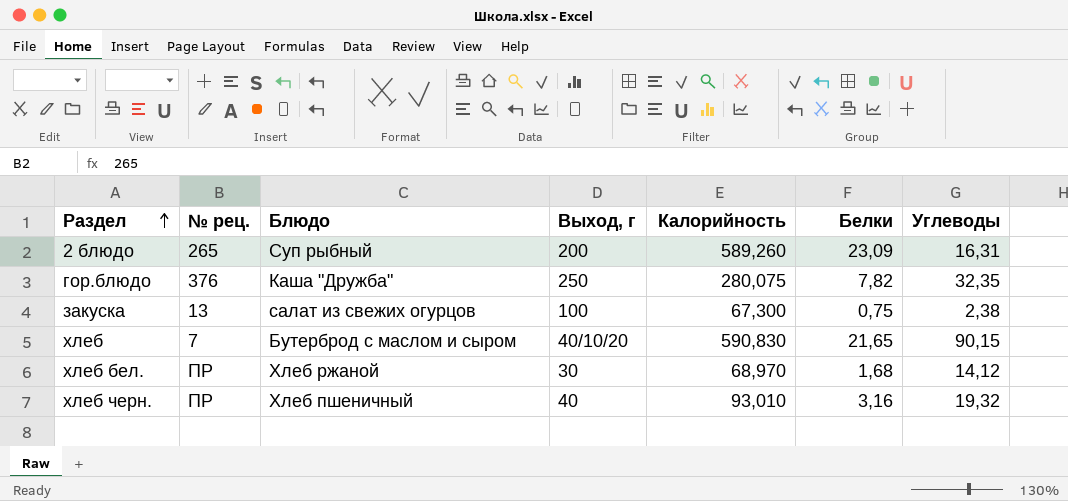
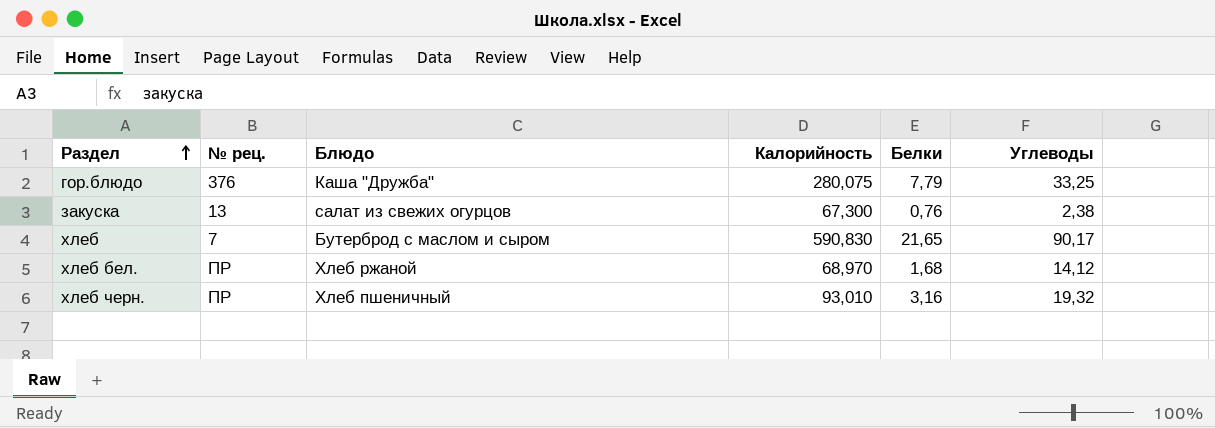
column Выход, г | position: 4 -> none
row 2 блюдо: 265 | Суп рыбный | 200 | 589,260 | 23,09 | 16,31 -> none
гор.блюдо | Белки: 7,82 -> 7,79
гор.блюдо | Углеводы: 32,35 -> 33,25
закуска | Белки: 0,75 -> 0,76
хлеб | Углеводы: 90,15 -> 90,17

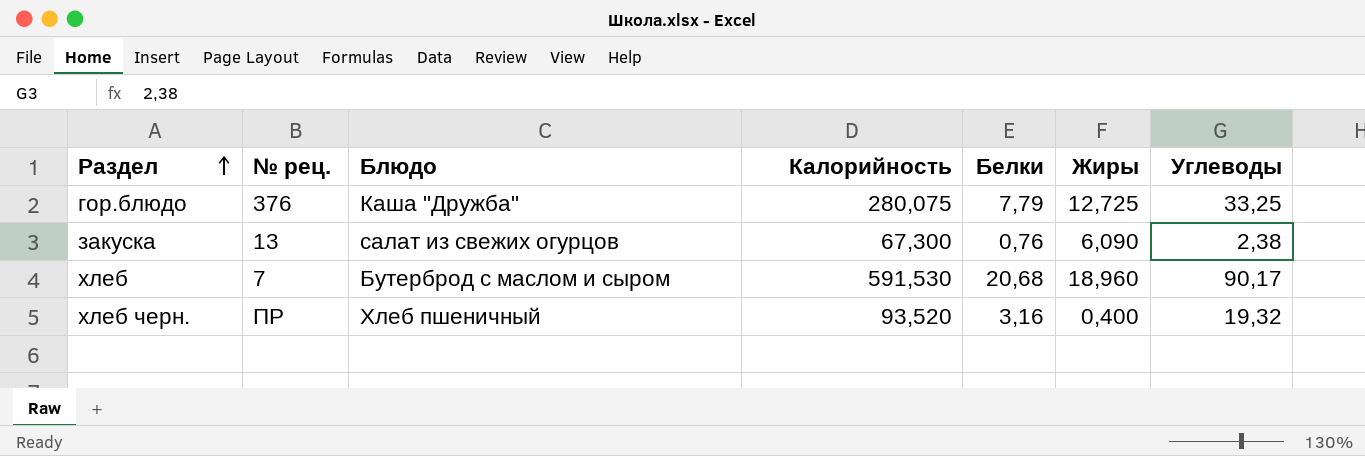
column Жиры | position: none -> 6
row хлеб бел.: ПР | Хлеб ржаной | 68,970 | 1,68 | 14,12 -> none
хлеб | Калорийность: 590,830 -> 591,530
хлеб | Белки: 21,65 -> 20,68
хлеб черн. | Калорийность: 93,010 -> 93,520

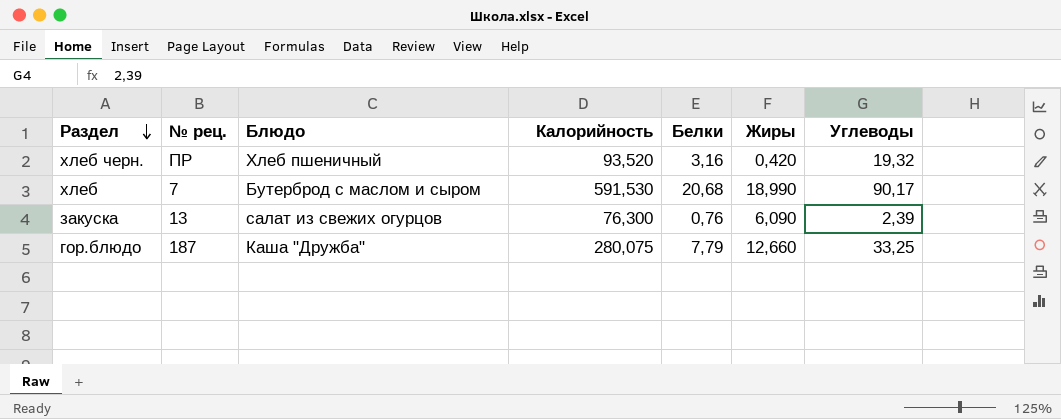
row order: Раздел ascending -> Раздел descending
хлеб черн. | Жиры: 0,400 -> 0,420
хлеб | Жиры: 18,960 -> 18,990
закуска | Калорийность: 67,300 -> 76,300
закуска | Углеводы: 2,38 -> 2,39
гор.блюдо | № рец.: 376 -> 187
гор.блюдо | Жиры: 12,725 -> 12,660

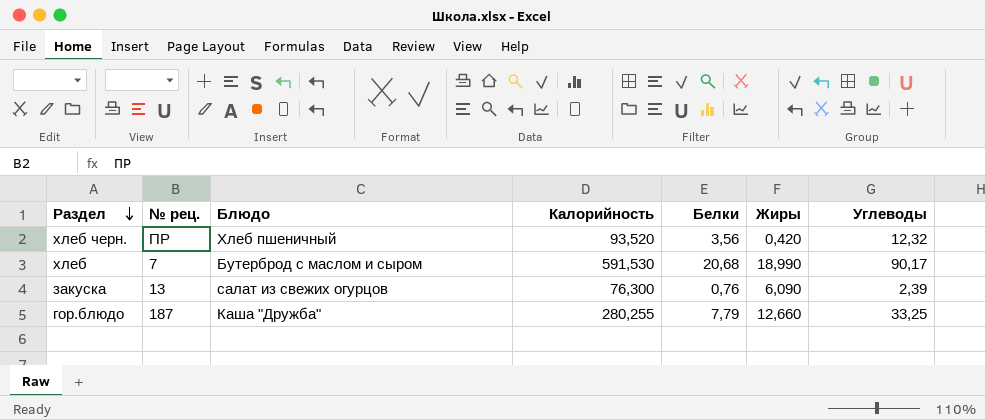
хлеб черн. | Белки: 3,16 -> 3,56
хлеб черн. | Углеводы: 19,32 -> 12,32
гор.блюдо | Калорийность: 280,075 -> 280,255

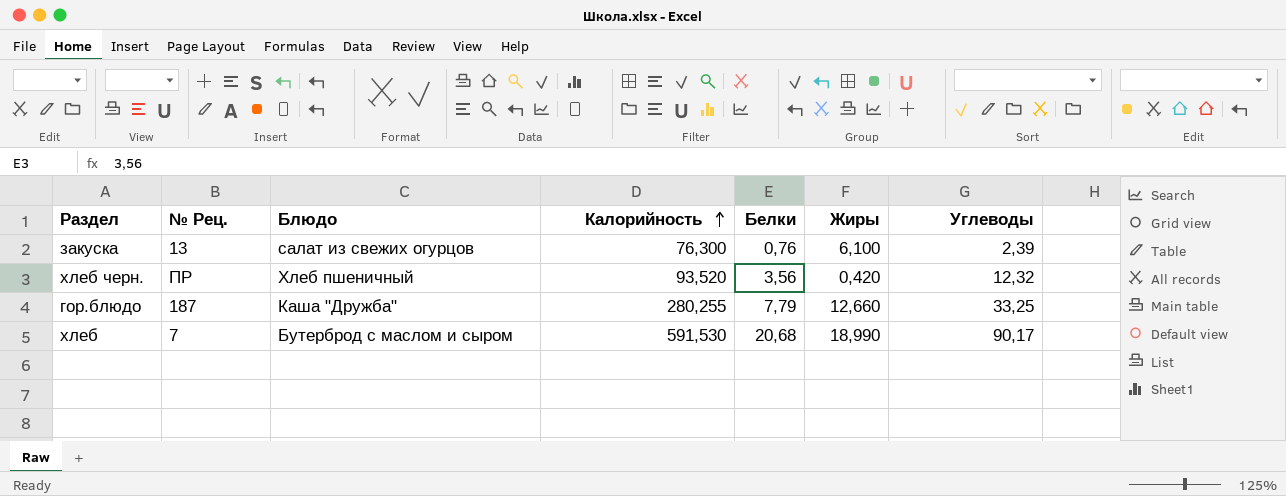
row order: Раздел descending -> Калорийность ascending
column name: № рец. -> № Рец.
закуска | Жиры: 6,090 -> 6,100

